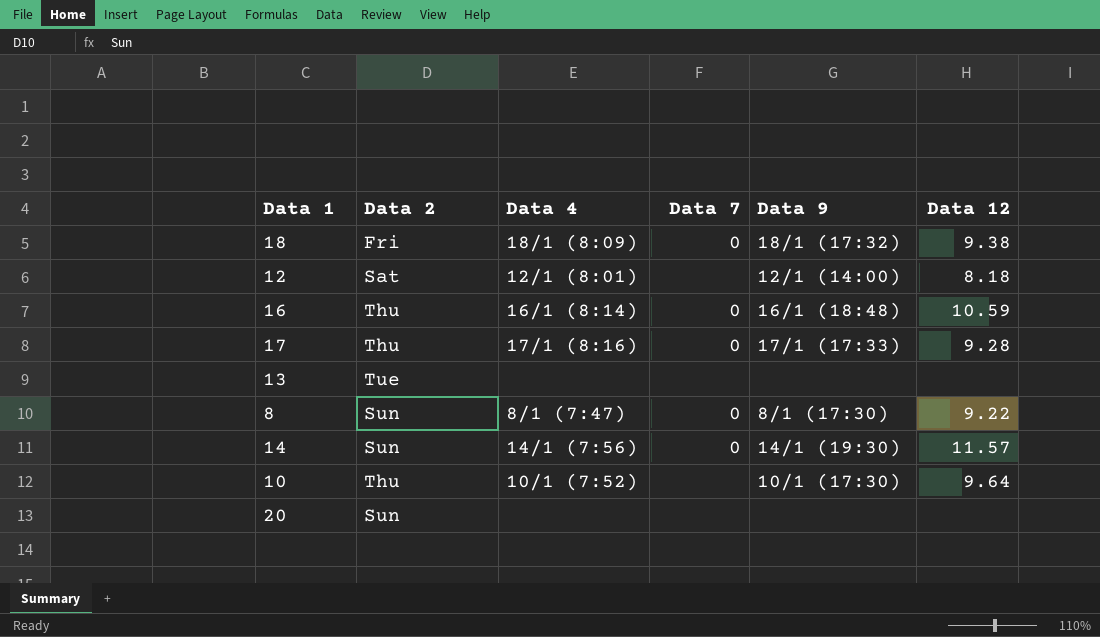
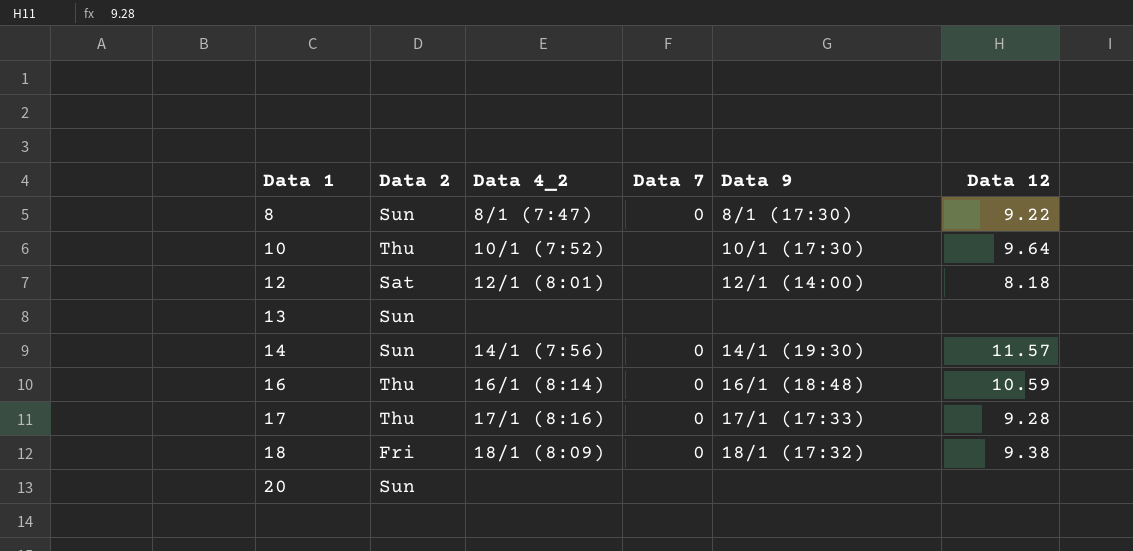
row order: none -> Data 1 ascending
column name: Data 4 -> Data 4_2
13 | Data 2: Tue -> Sun

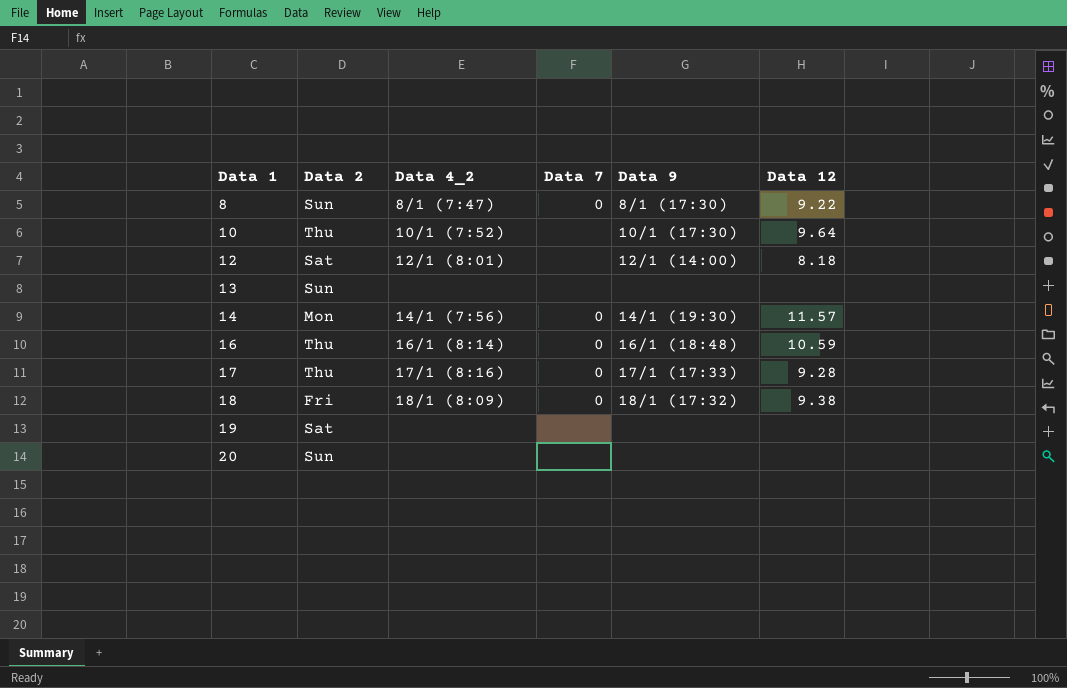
14 | Data 2: Sun -> Mon
row 19: none -> Sat | none | none | none | none

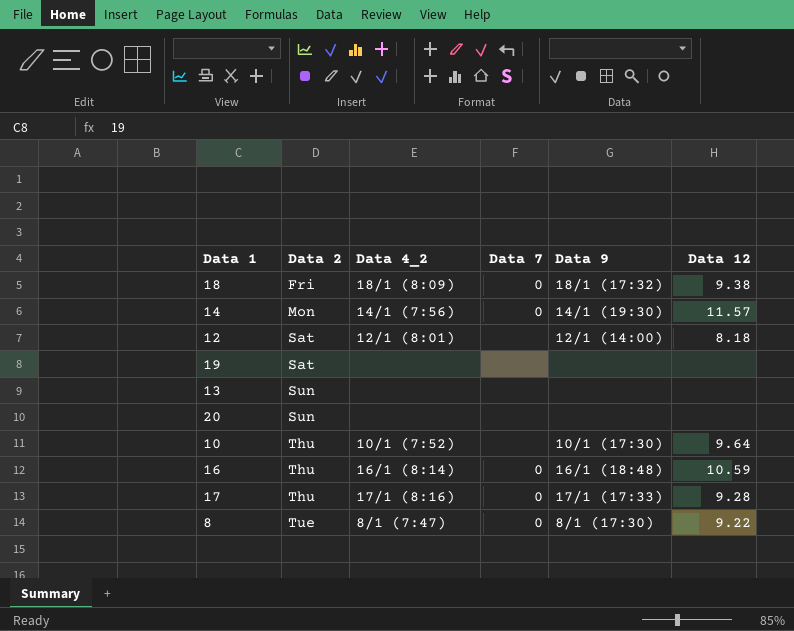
row order: Data 1 ascending -> Data 2 ascending
8 | Data 2: Sun -> Tue

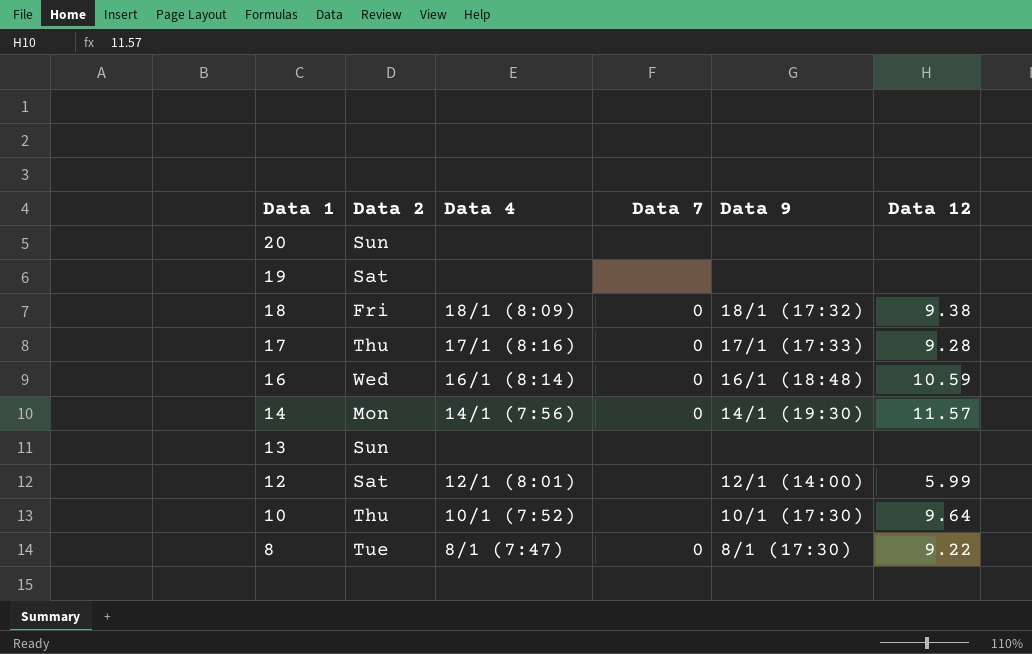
row order: Data 2 ascending -> Data 1 descending
column name: Data 4_2 -> Data 4
16 | Data 2: Thu -> Wed
12 | Data 12: 8.18 -> 5.99

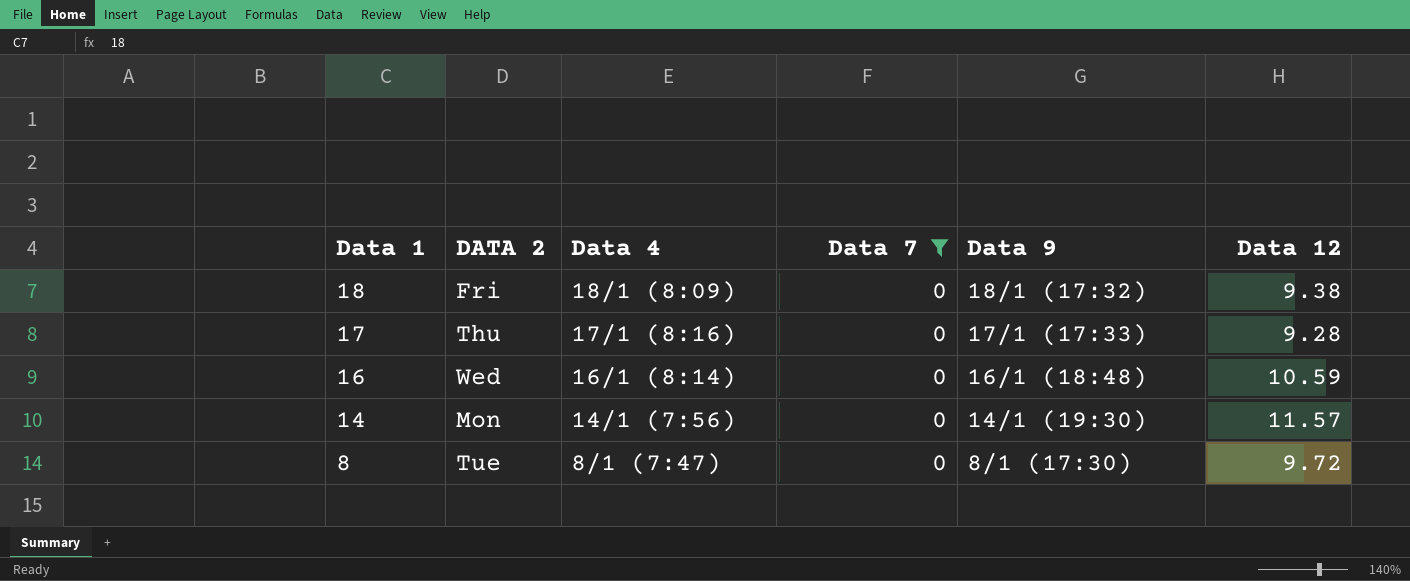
filter: none -> Data 7 = 0
column name: Data 2 -> DATA 2
8 | Data 12: 9.22 -> 9.72

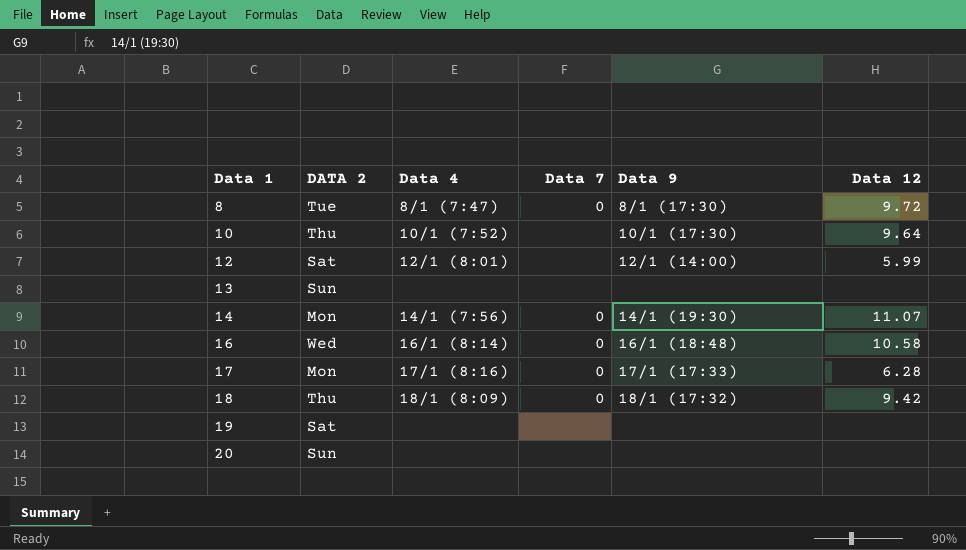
filter: Data 7 = 0 -> none
row order: Data 1 descending -> Data 1 ascending
14 | Data 12: 11.57 -> 11.07
16 | Data 12: 10.59 -> 10.58
17 | DATA 2: Thu -> Mon
17 | Data 12: 9.28 -> 6.28
18 | DATA 2: Fri -> Thu
18 | Data 12: 9.38 -> 9.42

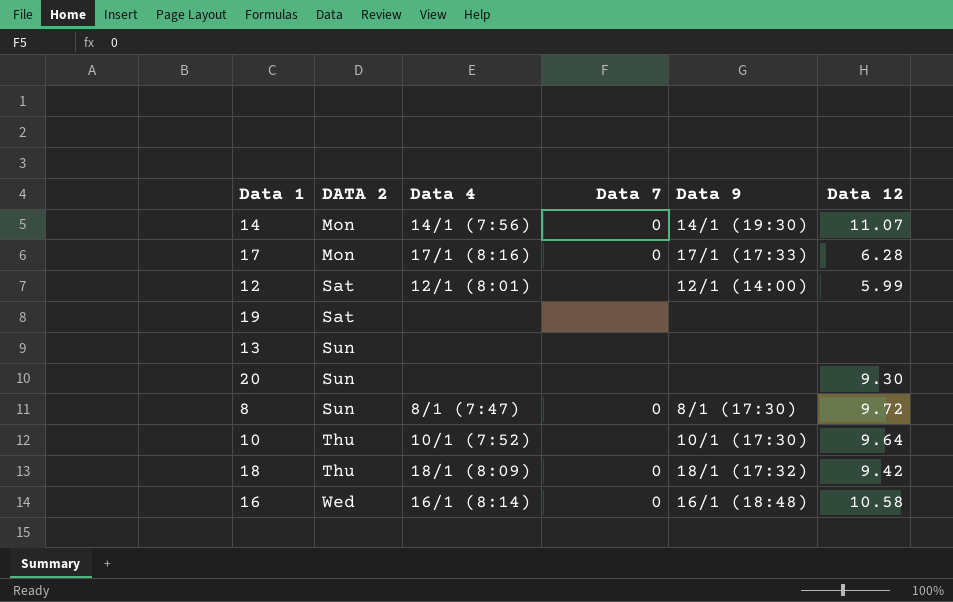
row order: Data 1 ascending -> DATA 2 ascending
20 | Data 12: none -> 9.30
8 | DATA 2: Tue -> Sun

